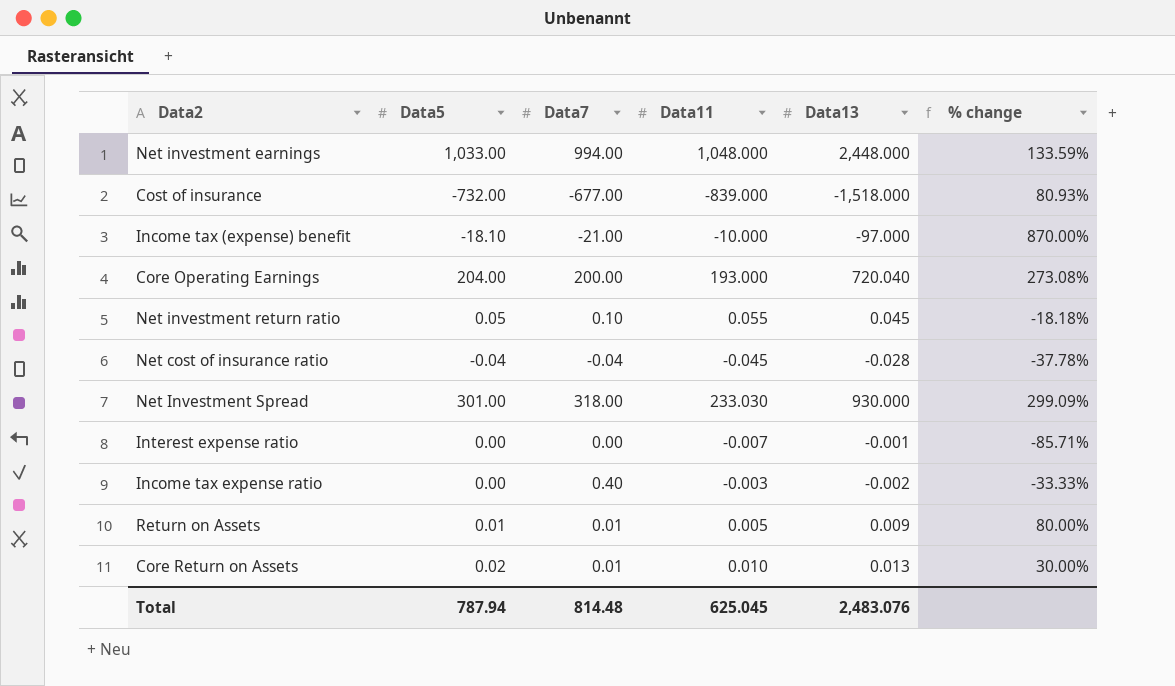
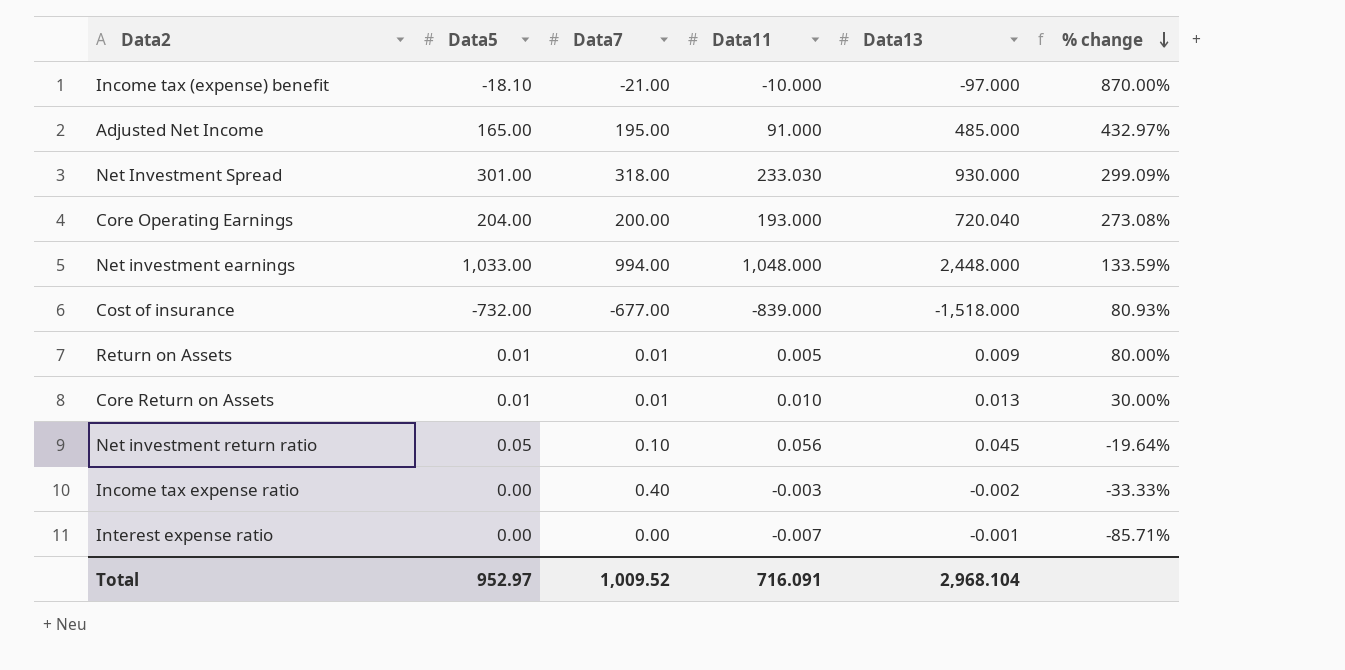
row order: none -> % change descending
row Net cost of insurance ratio: -0.04 | -0.04 | -0.045 | -0.028 | -37.78% -> none
row Adjusted Net Income: none -> 165.00 | 195.00 | 91.000 | 485.000 | 432.97%
Core Return on Assets | Data5: 0.02 -> 0.01
Net investment return ratio | Data11: 0.055 -> 0.056
Net investment return ratio | % change: -18.18% -> -19.64%
Total | Data5: 787.94 -> 952.97
Total | Data7: 814.48 -> 1,009.52
Total | Data11: 625.045 -> 716.091
Total | Data13: 2,483.076 -> 2,968.104

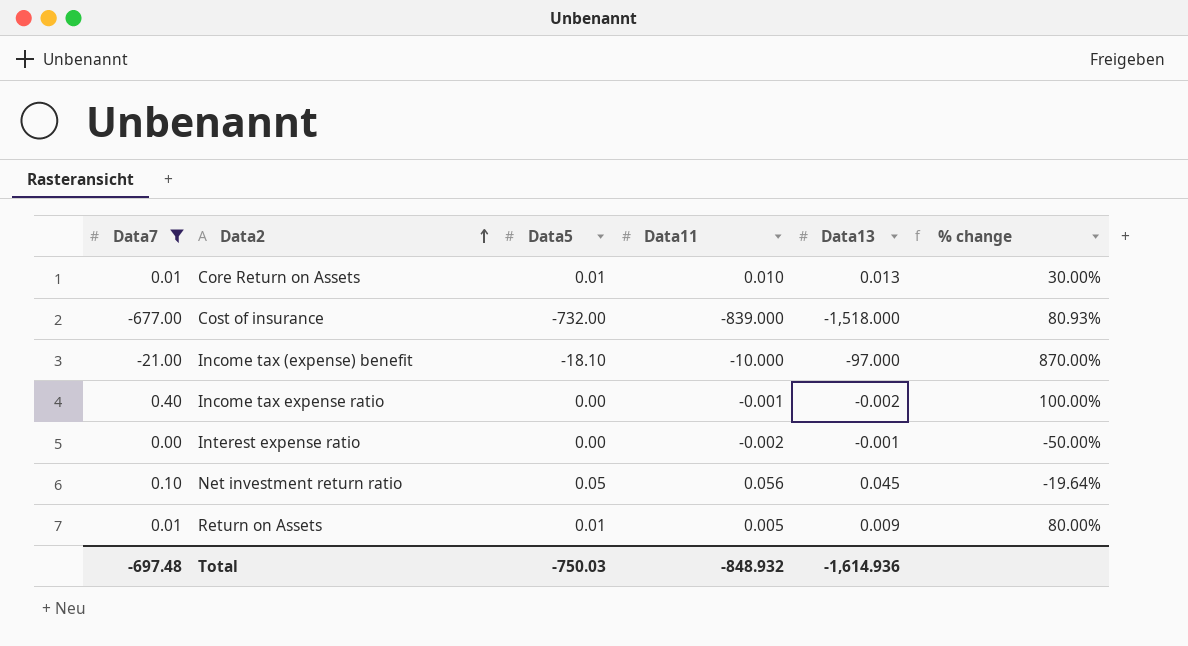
filter: none -> Data7 <= 0.40
row order: % change descending -> Data2 ascending
column Data7 | position: 3 -> 1
Income tax expense ratio | Data11: -0.003 -> -0.001
Income tax expense ratio | % change: -33.33% -> 100.00%
Interest expense ratio | Data11: -0.007 -> -0.002
Interest expense ratio | % change: -85.71% -> -50.00%
Total | Data7: 1,009.52 -> -697.48
Total | Data5: 952.97 -> -750.03
Total | Data11: 716.091 -> -848.932
Total | Data13: 2,968.104 -> -1,614.936

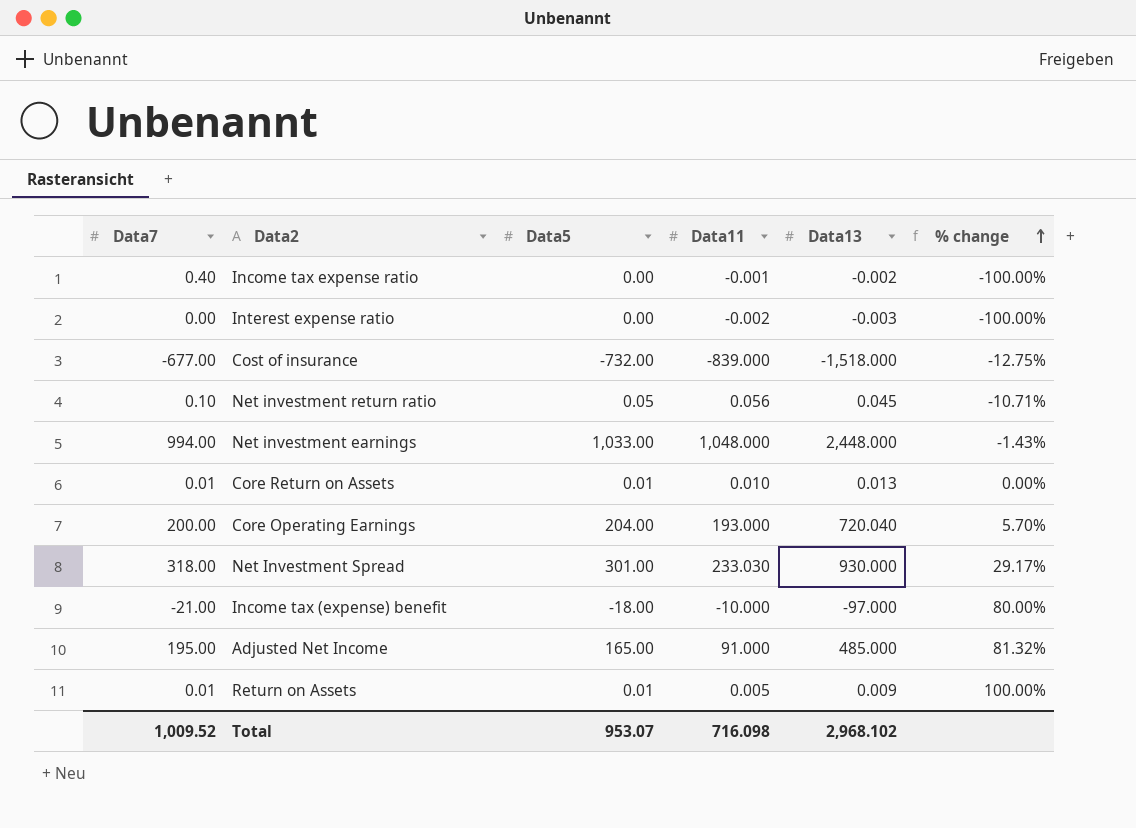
filter: Data7 <= 0.40 -> none
row order: Data2 ascending -> % change ascending
column % change | formula: ([Data13] - [Data11]) / [Data11] -> ([Data5] - [Data11]) / [Data11]
Interest expense ratio | Data13: -0.001 -> -0.003
Income tax (expense) benefit | Data5: -18.10 -> -18.00
Total | Data7: -697.48 -> 1,009.52
Total | Data5: -750.03 -> 953.07
Total | Data11: -848.932 -> 716.098
Total | Data13: -1,614.936 -> 2,968.102

